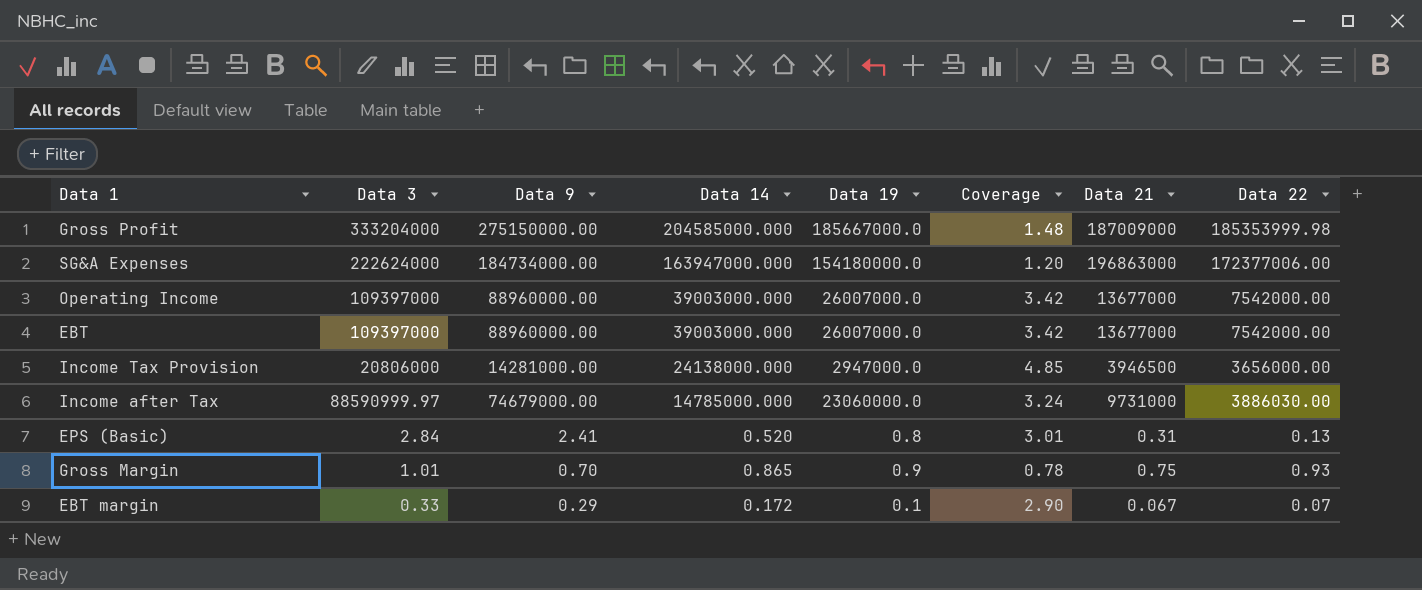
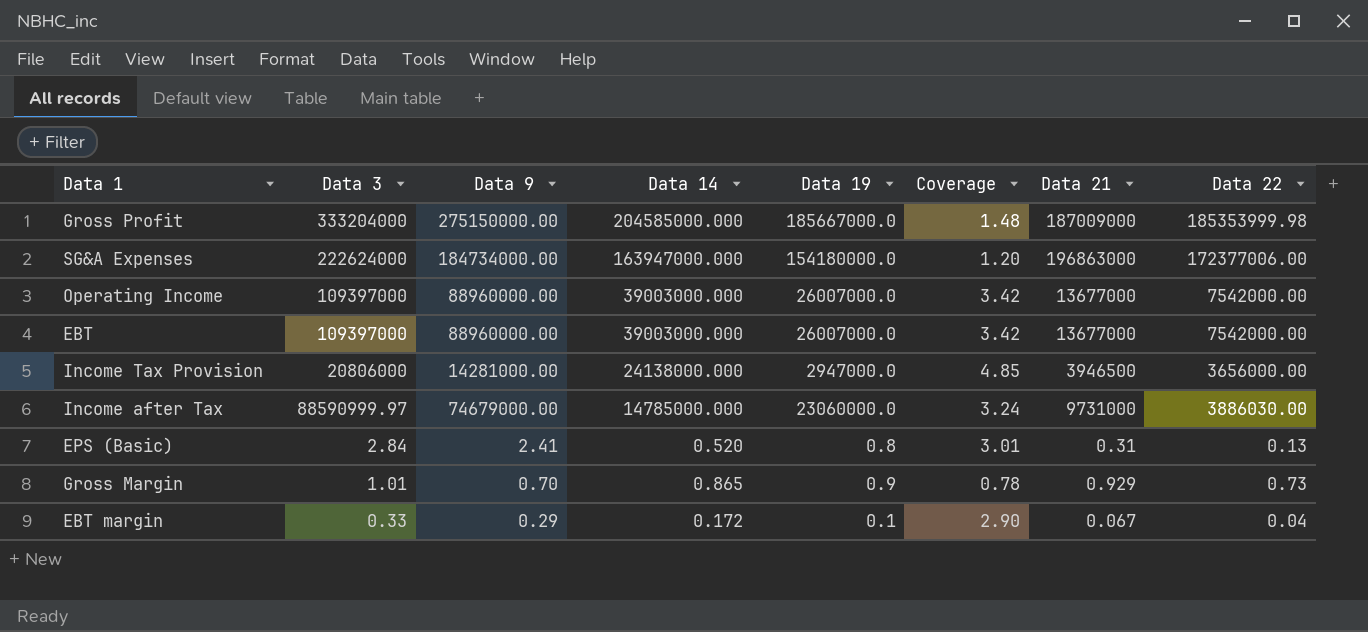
Gross Margin | Data 21: 0.75 -> 0.929
Gross Margin | Data 22: 0.93 -> 0.73
EBT margin | Data 22: 0.07 -> 0.04

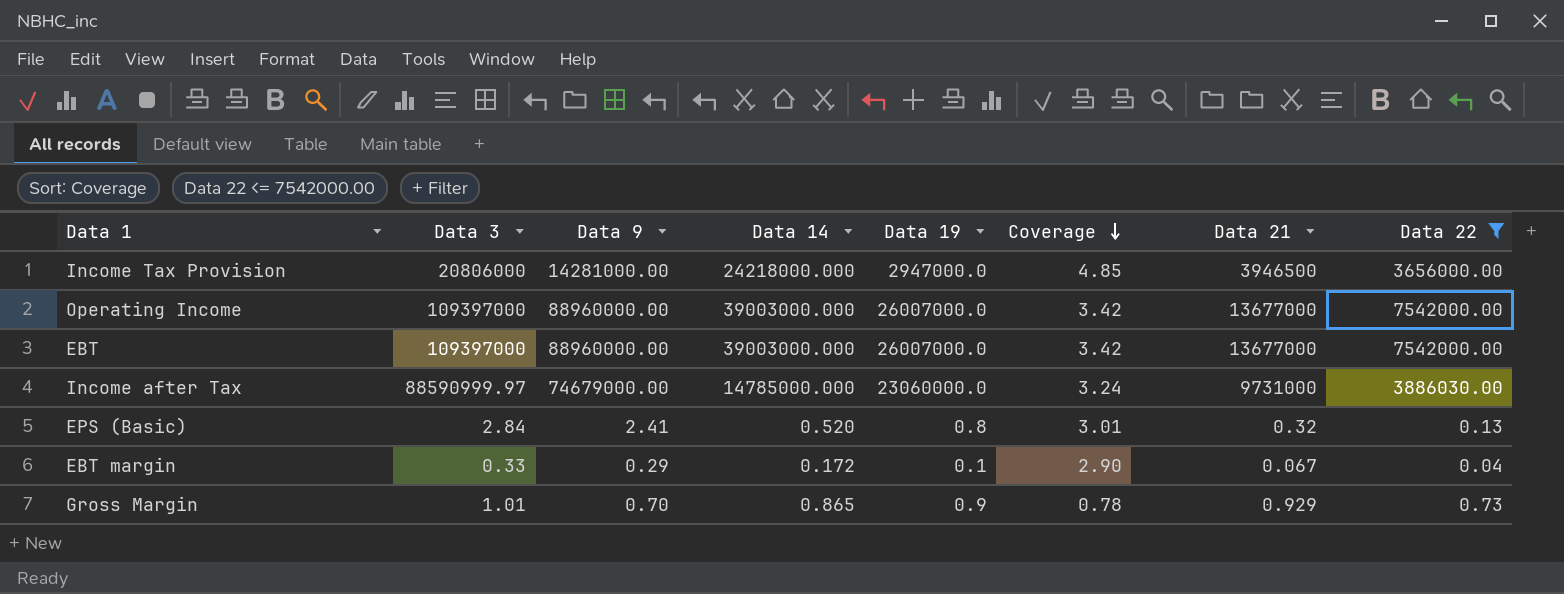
filter: none -> Data 22 <= 7542000.00
row order: none -> Coverage descending
Income Tax Provision | Data 14: 24138000.000 -> 24218000.000
EPS (Basic) | Data 21: 0.31 -> 0.32

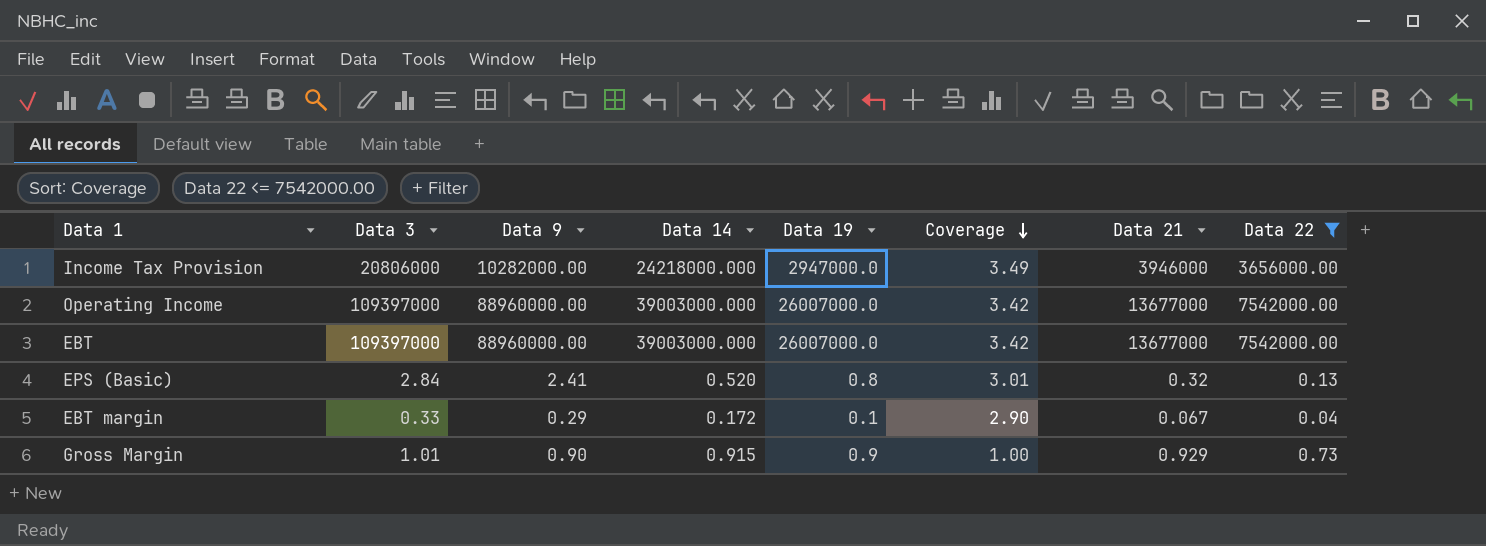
row Income after Tax: 88590999.97 | 74679000.00 | 14785000.000 | 23060000.0 | 3.24 | 9731000 | 3886030.00 -> none
Income Tax Provision | Data 9: 14281000.00 -> 10282000.00
Income Tax Provision | Coverage: 4.85 -> 3.49
Income Tax Provision | Data 21: 3946500 -> 3946000
Gross Margin | Data 9: 0.70 -> 0.90
Gross Margin | Data 14: 0.865 -> 0.915
Gross Margin | Coverage: 0.78 -> 1.00

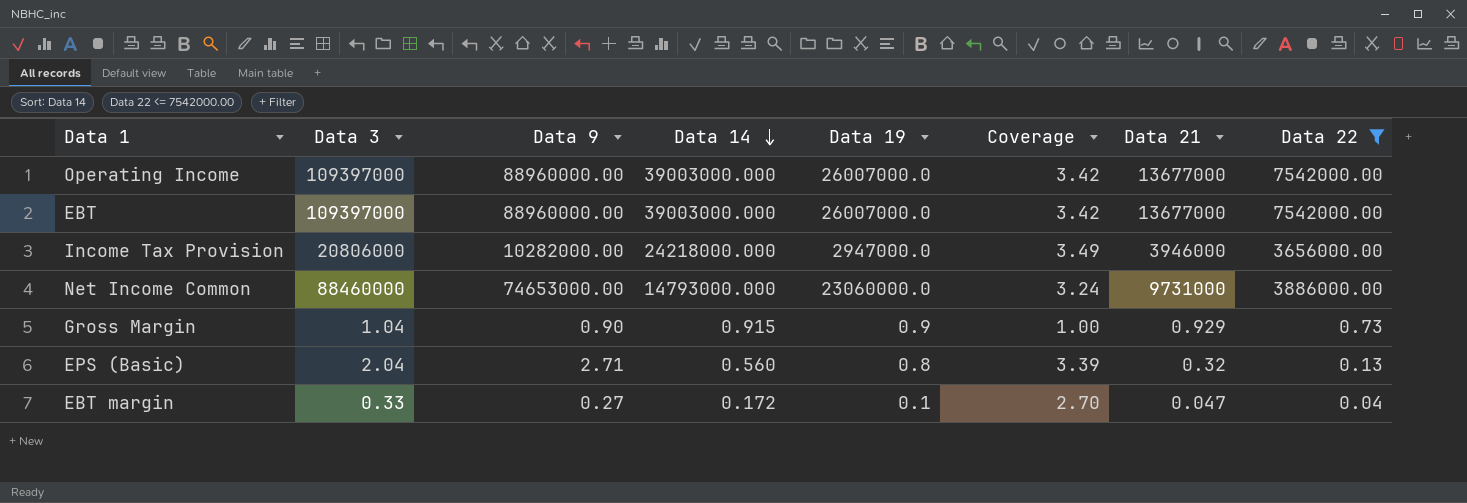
row order: Coverage descending -> Data 14 descending
row Net Income Common: none -> 88460000 | 74653000.00 | 14793000.000 | 23060000.0 | 3.24 | 9731000 | 3886000.00
Gross Margin | Data 3: 1.01 -> 1.04
EPS (Basic) | Data 3: 2.84 -> 2.04
EPS (Basic) | Data 9: 2.41 -> 2.71
EPS (Basic) | Data 14: 0.520 -> 0.560
EPS (Basic) | Coverage: 3.01 -> 3.39
EBT margin | Data 9: 0.29 -> 0.27
EBT margin | Coverage: 2.90 -> 2.70
EBT margin | Data 21: 0.067 -> 0.047

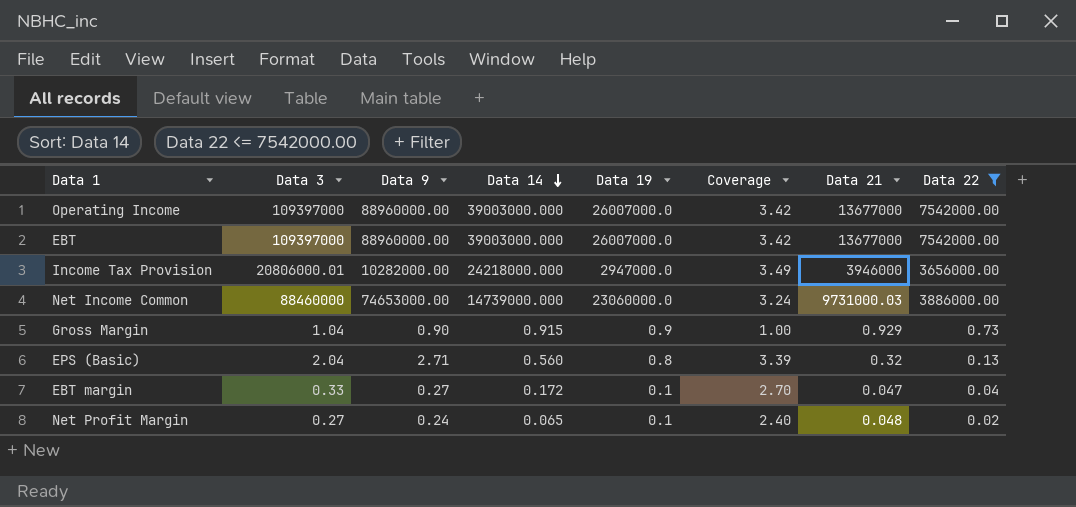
Income Tax Provision | Data 3: 20806000 -> 20806000.01
Net Income Common | Data 14: 14793000.000 -> 14739000.000
Net Income Common | Data 21: 9731000 -> 9731000.03
row Net Profit Margin: none -> 0.27 | 0.24 | 0.065 | 0.1 | 2.40 | 0.048 | 0.02

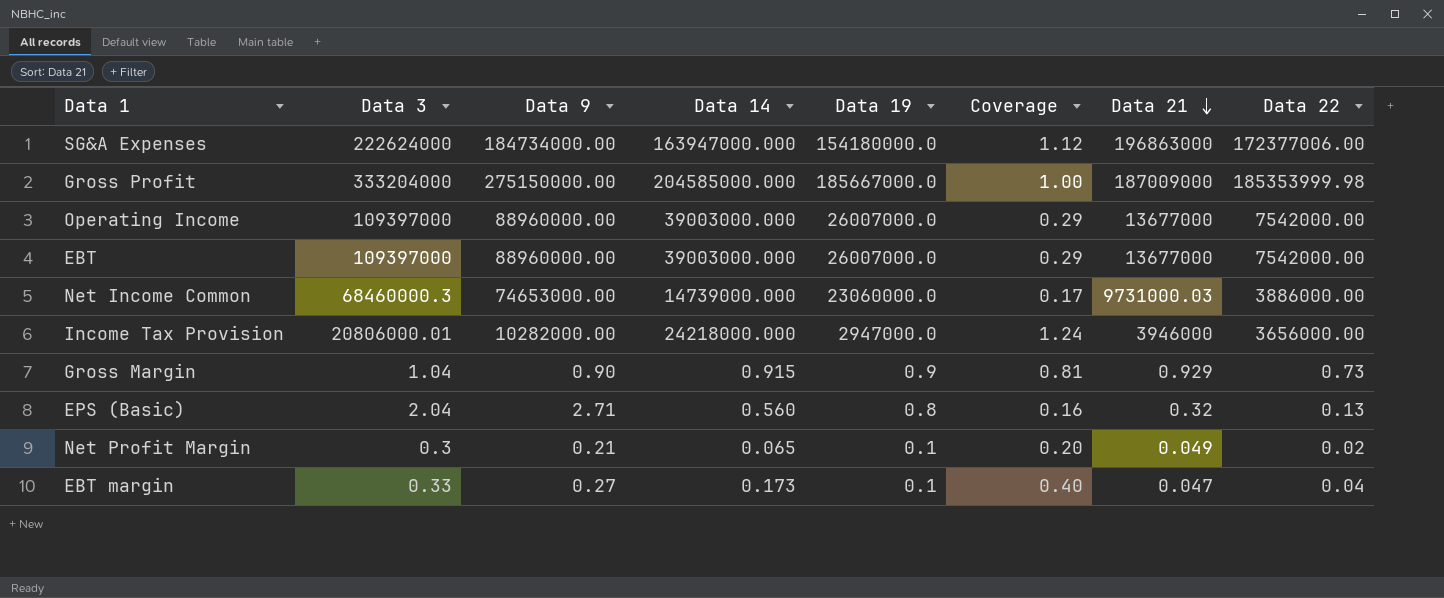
filter: Data 22 <= 7542000.00 -> none
row order: Data 14 descending -> Data 21 descending
column Coverage | formula: [Data 9] / [Data 19] -> [Data 22] / [Data 19]
Net Income Common | Data 3: 88460000 -> 68460000.3
Net Profit Margin | Data 3: 0.27 -> 0.3
Net Profit Margin | Data 9: 0.24 -> 0.21
Net Profit Margin | Data 21: 0.048 -> 0.049
EBT margin | Data 14: 0.172 -> 0.173

